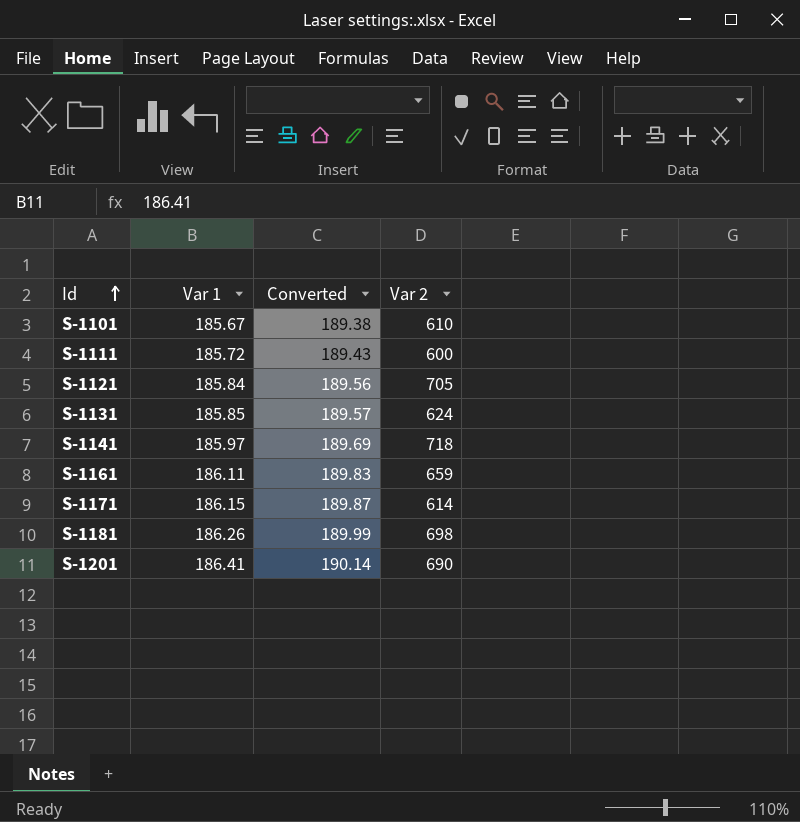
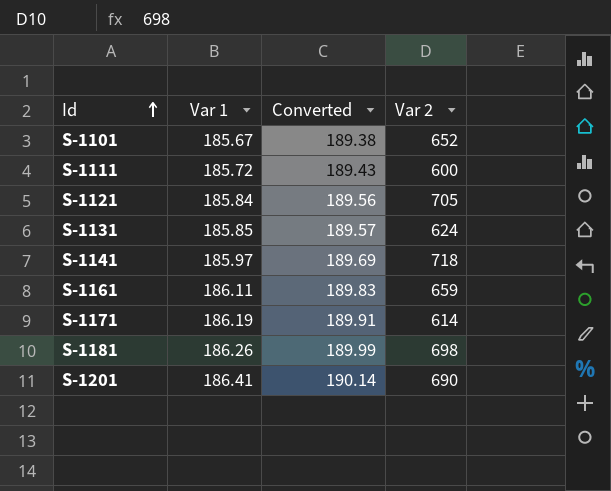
S-1101 | Var 2: 610 -> 652
S-1171 | Var 1: 186.15 -> 186.19
S-1171 | Converted: 189.87 -> 189.91

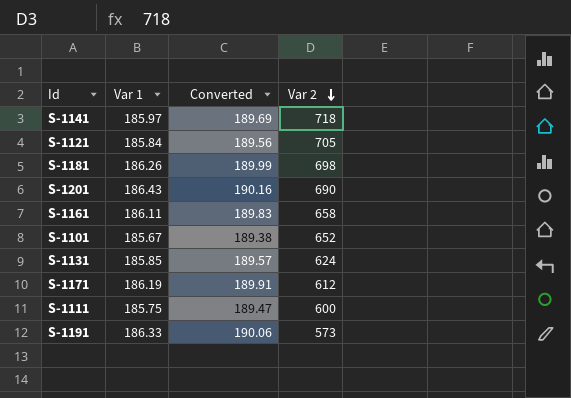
row order: Id ascending -> Var 2 descending
S-1201 | Var 1: 186.41 -> 186.43
S-1201 | Converted: 190.14 -> 190.16
S-1161 | Var 2: 659 -> 658
S-1171 | Var 2: 614 -> 612
S-1111 | Var 1: 185.72 -> 185.75
S-1111 | Converted: 189.43 -> 189.47
row S-1191: none -> 186.33 | 190.06 | 573

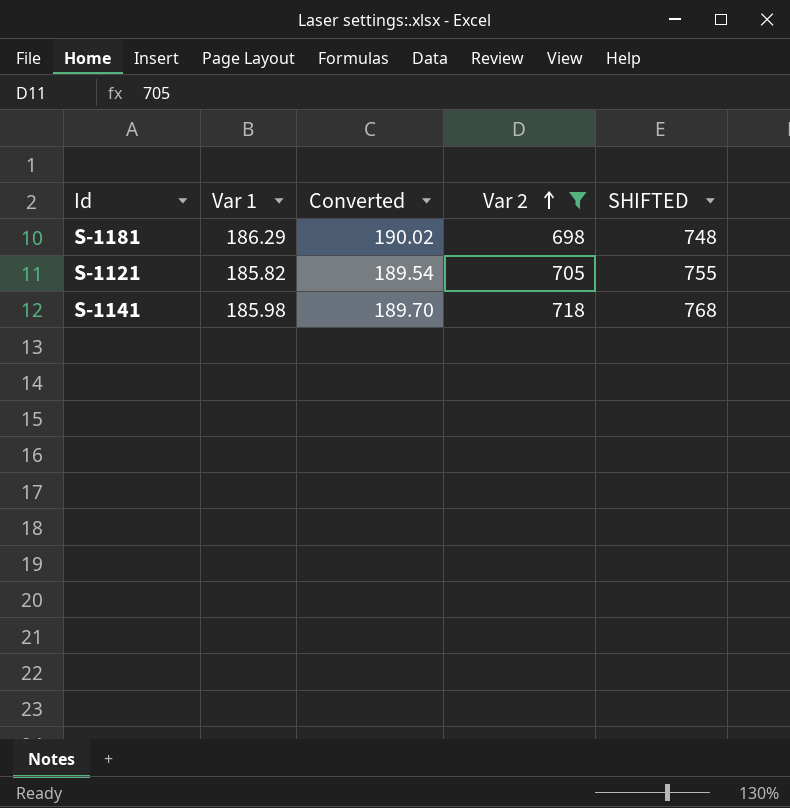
filter: none -> Var 2 >= 698
row order: Var 2 descending -> Var 2 ascending
column SHIFTED | formula: none -> [Var 2] + 50
S-1181 | Var 1: 186.26 -> 186.29
S-1181 | Converted: 189.99 -> 190.02
S-1121 | Var 1: 185.84 -> 185.82
S-1121 | Converted: 189.56 -> 189.54
S-1141 | Var 1: 185.97 -> 185.98
S-1141 | Converted: 189.69 -> 189.70

